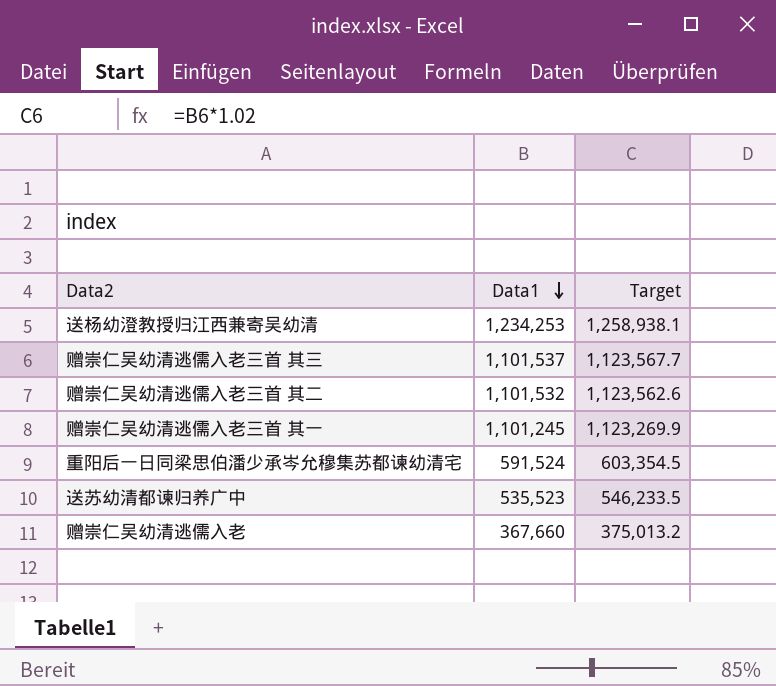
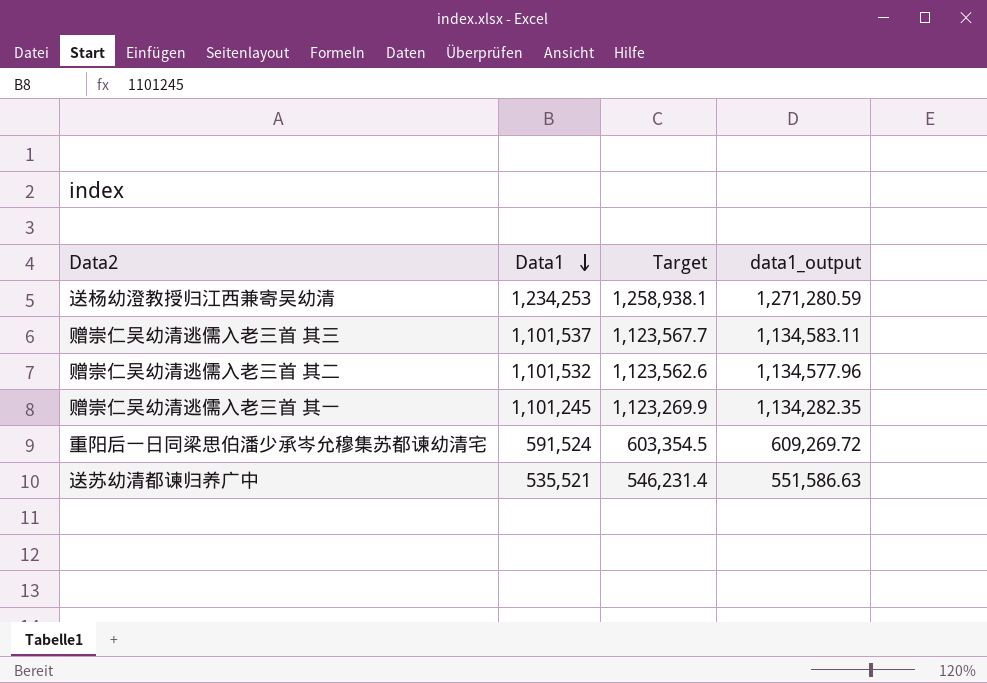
column data1_output | formula: none -> [Data1] * 1.03
row 赠崇仁吴幼清逃儒入老: 367,660 | 375,013.2 -> none
送苏幼清都谏归养广中 | Data1: 535,523 -> 535,521
送苏幼清都谏归养广中 | Target: 546,233.5 -> 546,231.4

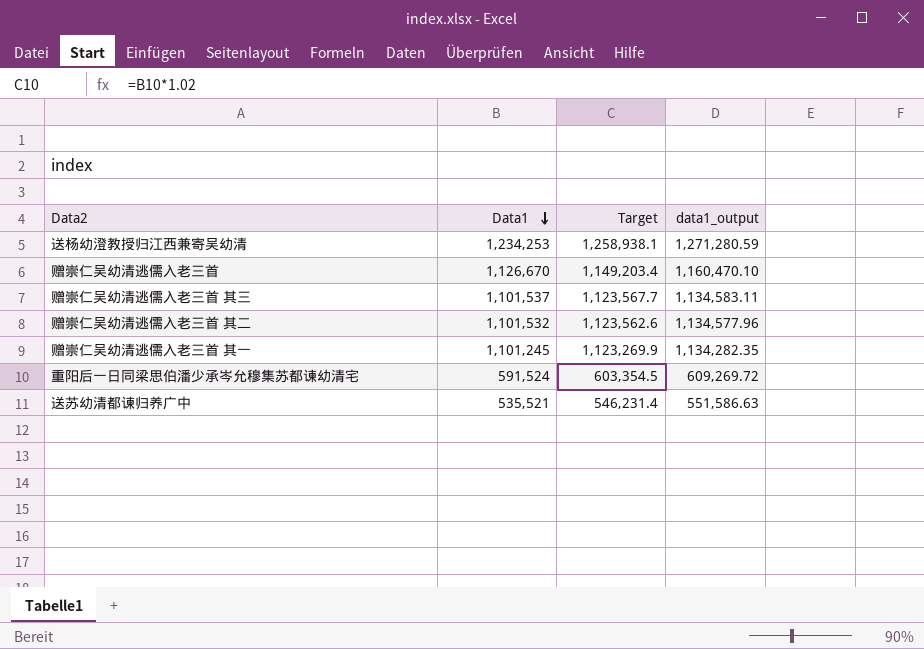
row 赠崇仁吴幼清逃儒入老三首: none -> 1,126,670 | 1,149,203.4 | 1,160,470.10

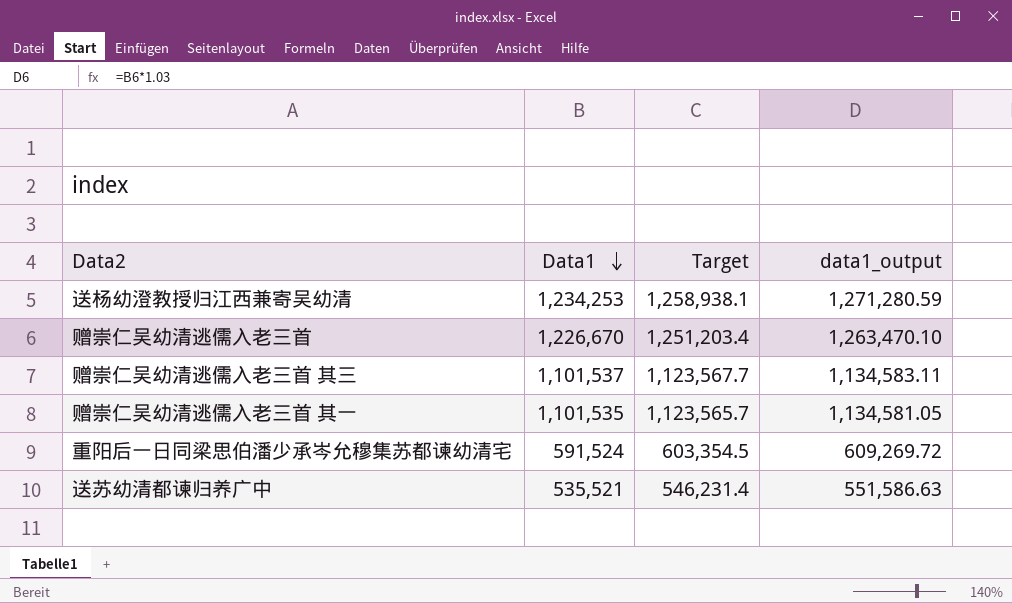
row 赠崇仁吴幼清逃儒入老三首 其二: 1,101,532 | 1,123,562.6 | 1,134,577.96 -> none
赠崇仁吴幼清逃儒入老三首 | Data1: 1,126,670 -> 1,226,670
赠崇仁吴幼清逃儒入老三首 | Target: 1,149,203.4 -> 1,251,203.4
赠崇仁吴幼清逃儒入老三首 | data1_output: 1,160,470.10 -> 1,263,470.10
赠崇仁吴幼清逃儒入老三首 其一 | Data1: 1,101,245 -> 1,101,535
赠崇仁吴幼清逃儒入老三首 其一 | Target: 1,123,269.9 -> 1,123,565.7
赠崇仁吴幼清逃儒入老三首 其一 | data1_output: 1,134,282.35 -> 1,134,581.05

